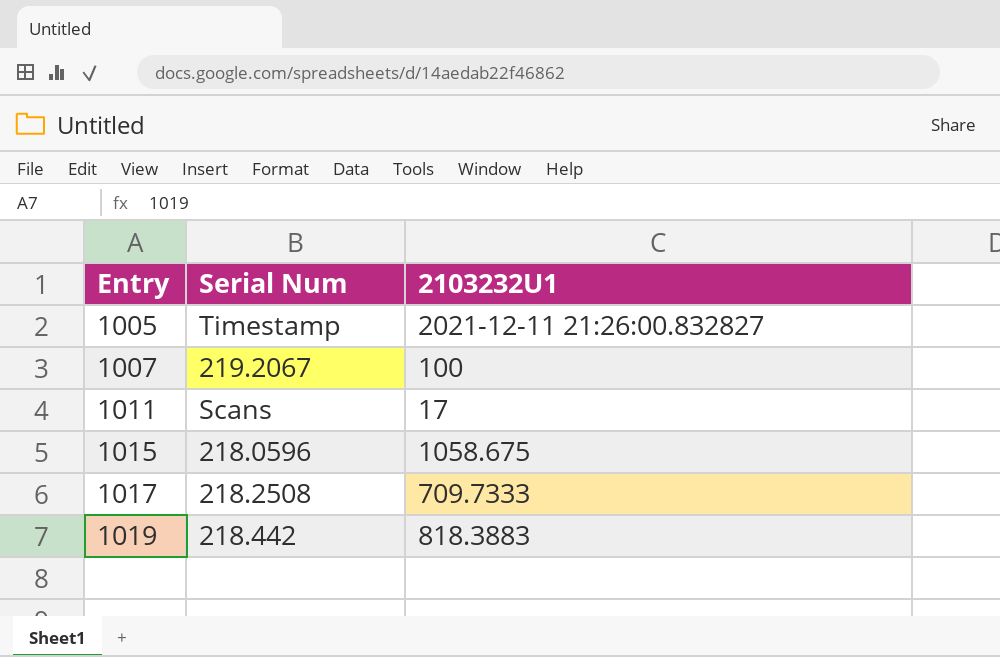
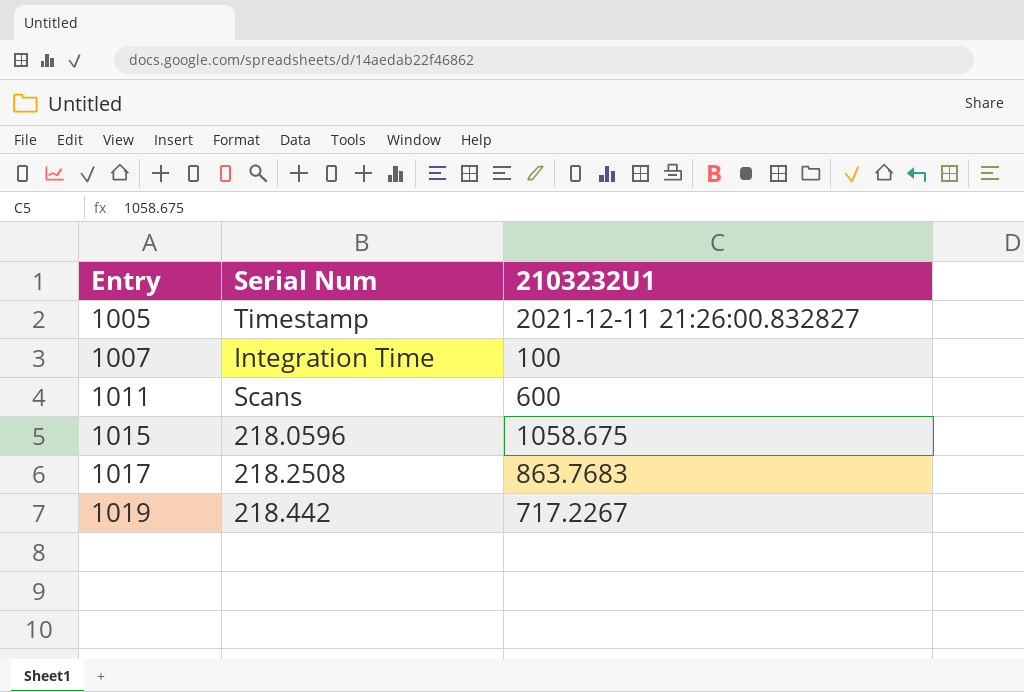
1007 | Serial Num: 219.2067 -> Integration Time
1011 | 2103232U1: 17 -> 600
1017 | 2103232U1: 709.7333 -> 863.7683
1019 | 2103232U1: 818.3883 -> 717.2267

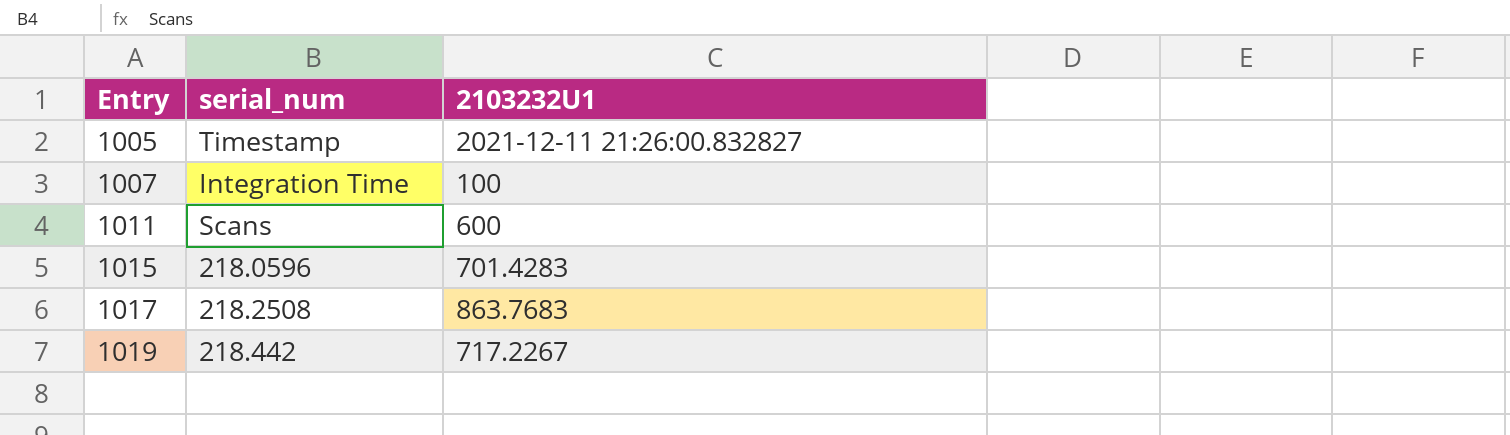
column name: Serial Num -> serial_num
1015 | 2103232U1: 1058.675 -> 701.4283

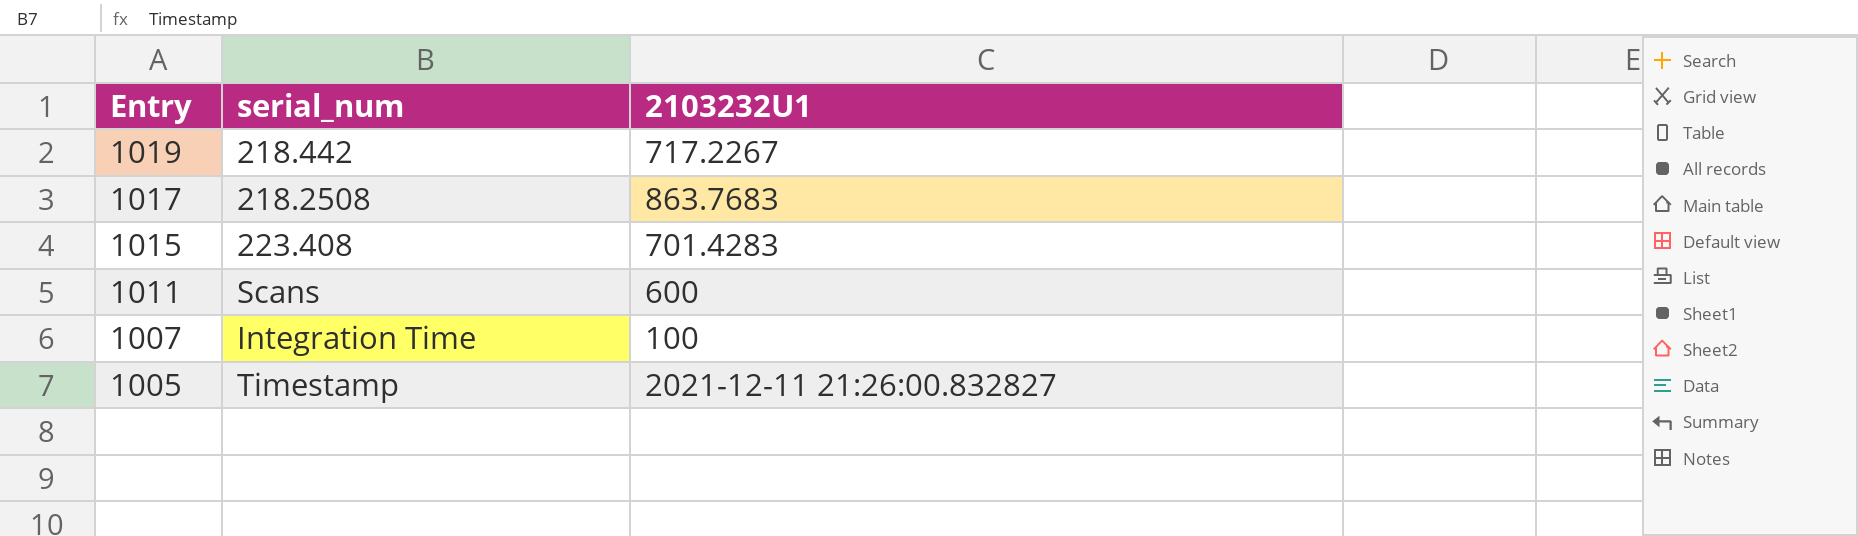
row order: Entry ascending -> Entry descending
1015 | serial_num: 218.0596 -> 223.408

